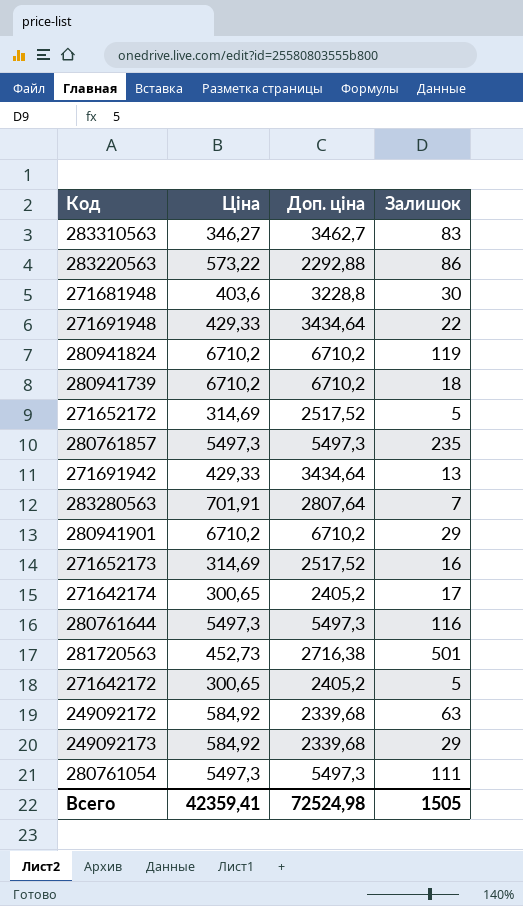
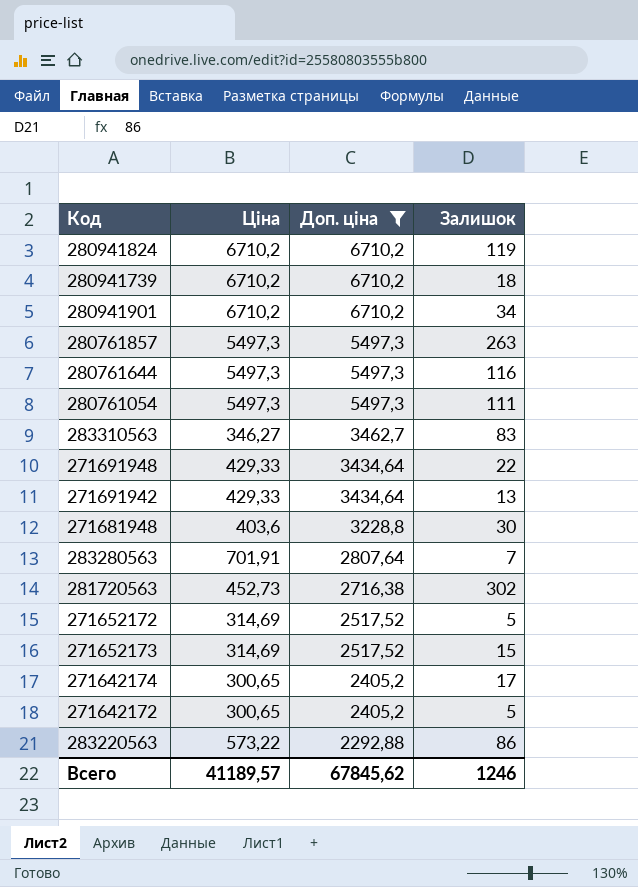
filter: none -> Доп. ціна != 2339,68
row order: none -> Доп. ціна descending
280941901 | Залишок: 29 -> 34
280761857 | Залишок: 235 -> 263
281720563 | Залишок: 501 -> 302
271652173 | Залишок: 16 -> 15
Всего | Ціна: 42359,41 -> 41189,57
Всего | Доп. ціна: 72524,98 -> 67845,62
Всего | Залишок: 1505 -> 1246

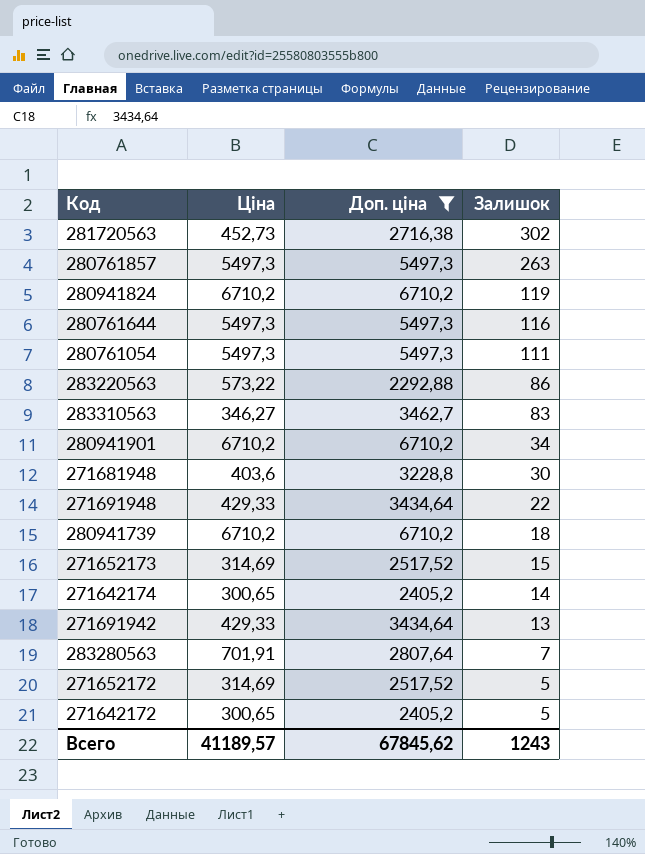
row order: Доп. ціна descending -> Залишок descending
271642174 | Залишок: 17 -> 14
Всего | Залишок: 1246 -> 1243

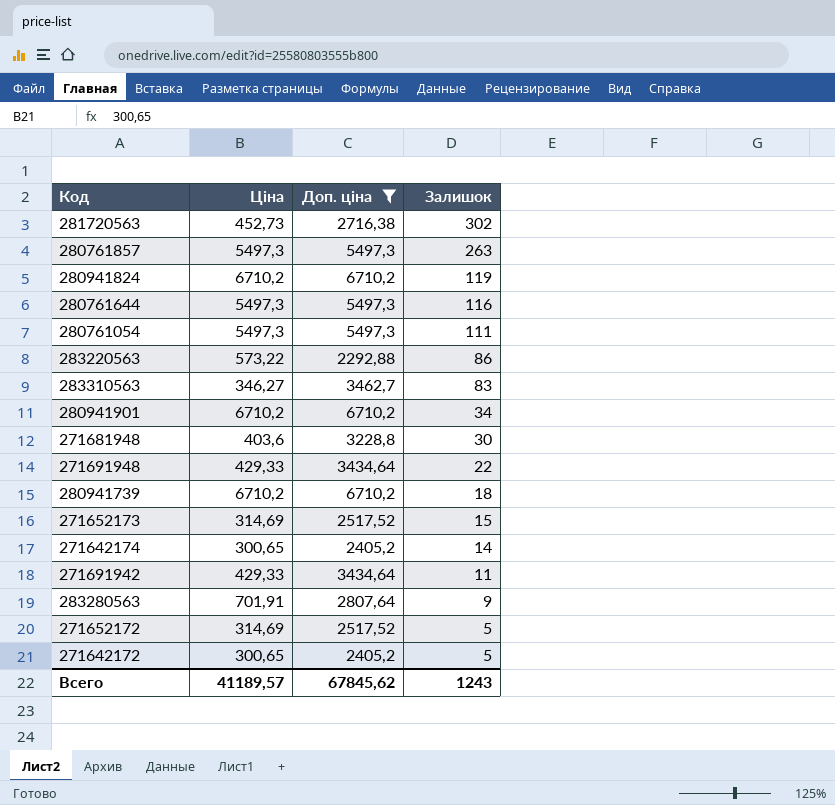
271691942 | Залишок: 13 -> 11
283280563 | Залишок: 7 -> 9

